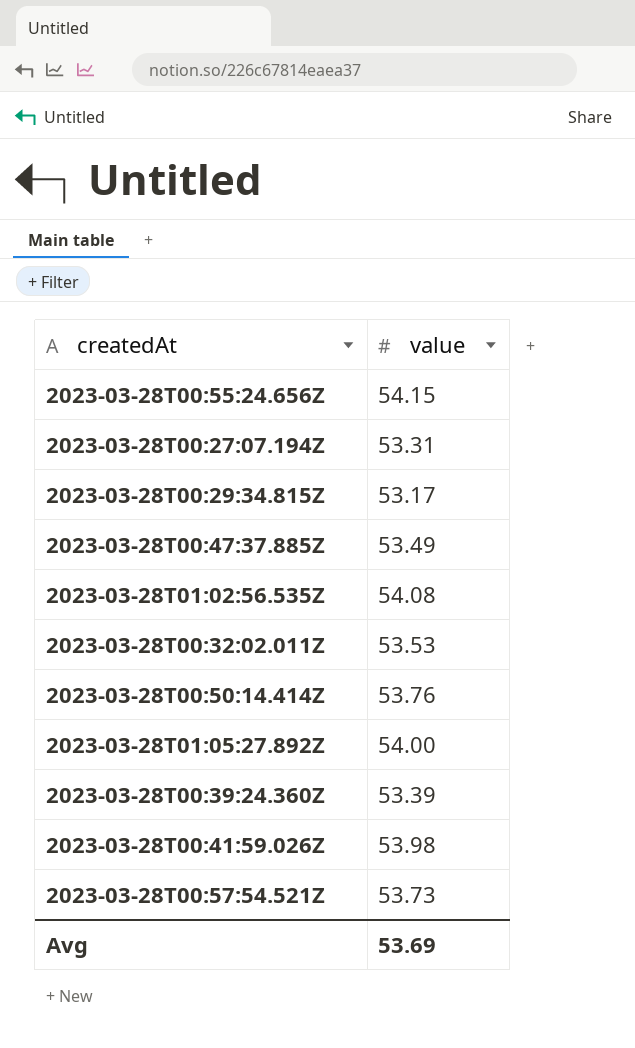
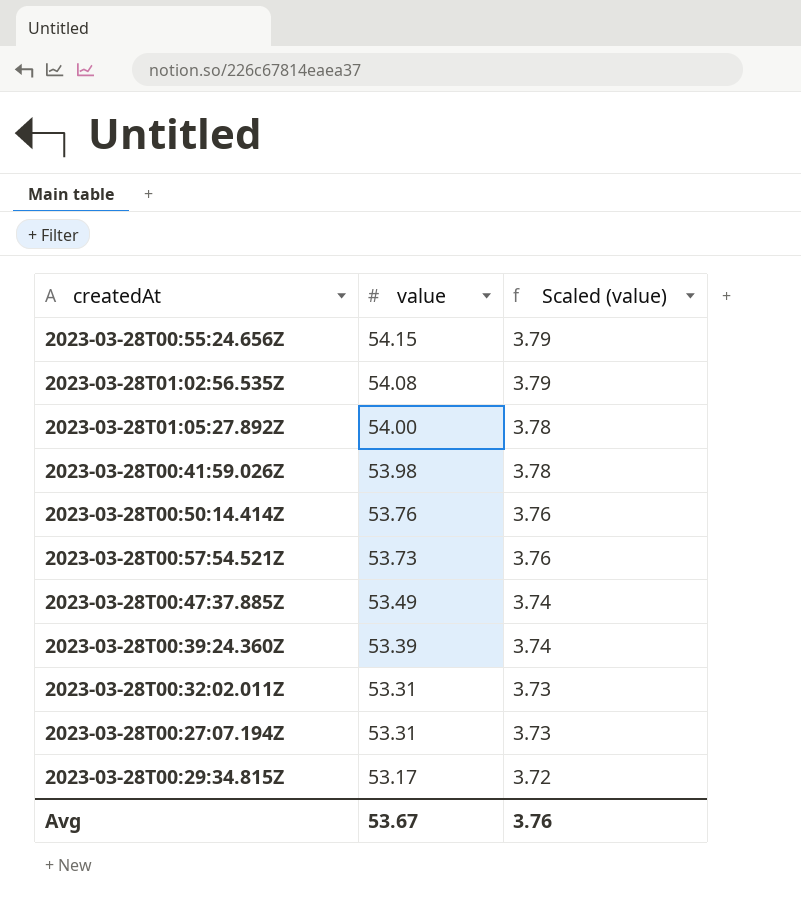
row order: none -> value descending
column Scaled (value) | formula: none -> [value] * 0.07
2023-03-28T00:32:02.011Z | value: 53.53 -> 53.31
Avg | value: 53.69 -> 53.67

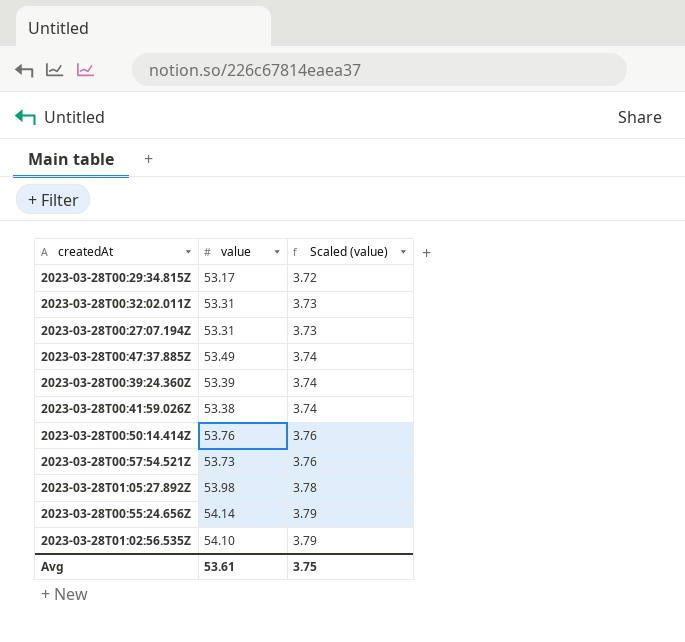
row order: value descending -> Scaled (value) ascending
2023-03-28T00:41:59.026Z | value: 53.98 -> 53.38
2023-03-28T00:41:59.026Z | Scaled (value): 3.78 -> 3.74
2023-03-28T01:05:27.892Z | value: 54.00 -> 53.98
2023-03-28T00:55:24.656Z | value: 54.15 -> 54.14
2023-03-28T01:02:56.535Z | value: 54.08 -> 54.10
Avg | value: 53.67 -> 53.61
Avg | Scaled (value): 3.76 -> 3.75

